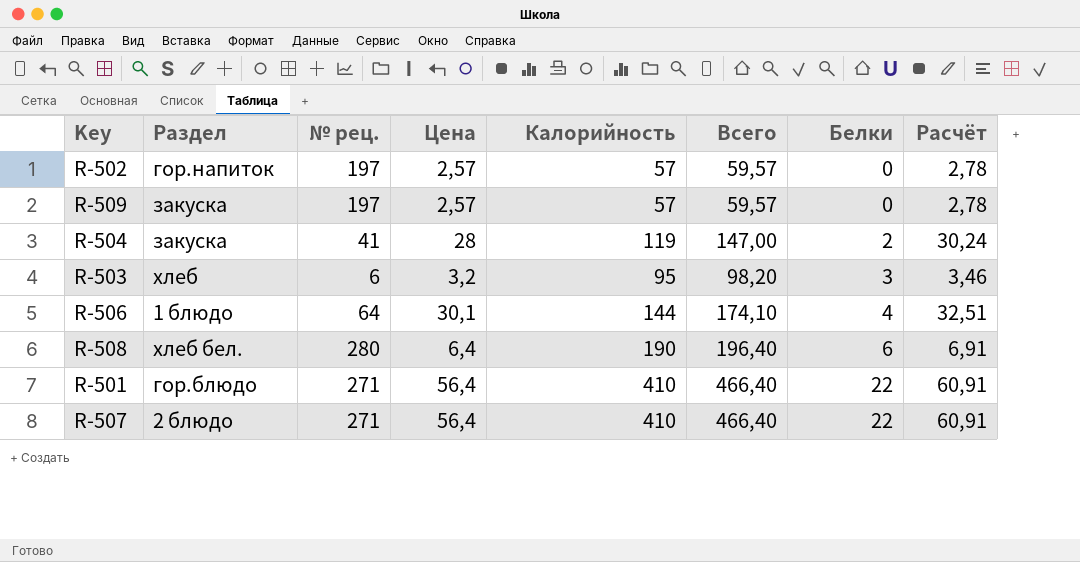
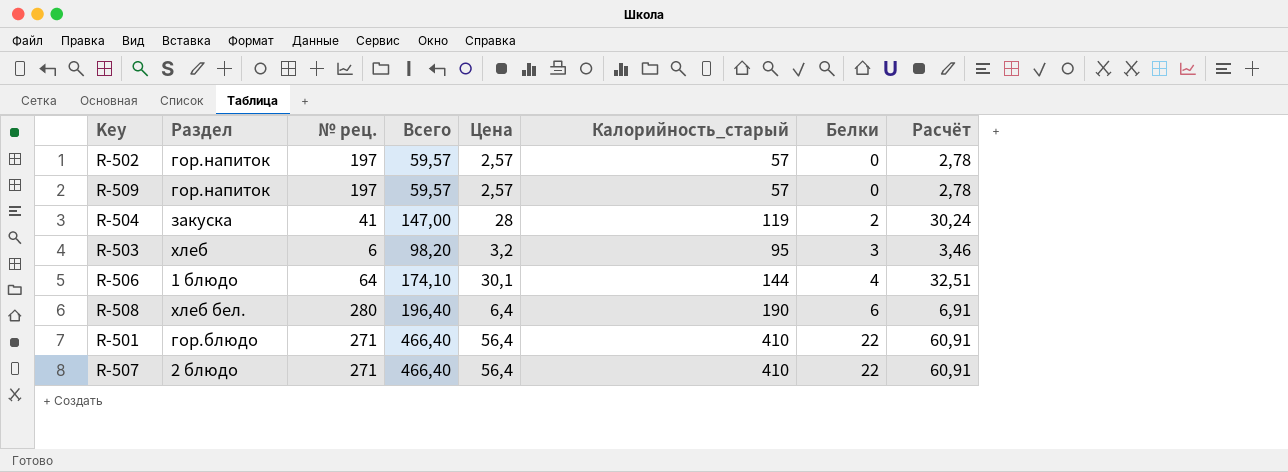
column Всего | position: 6 -> 4
column name: Калорийность -> Калорийность_старый
R-509 | Раздел: закуска -> гор.напиток

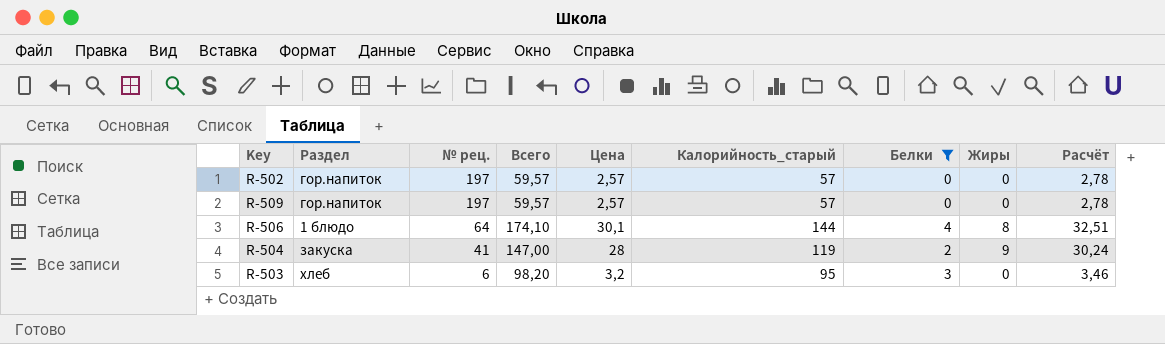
filter: none -> Белки <= 4
row order: Белки ascending -> № рец. descending
column Жиры | position: none -> 8

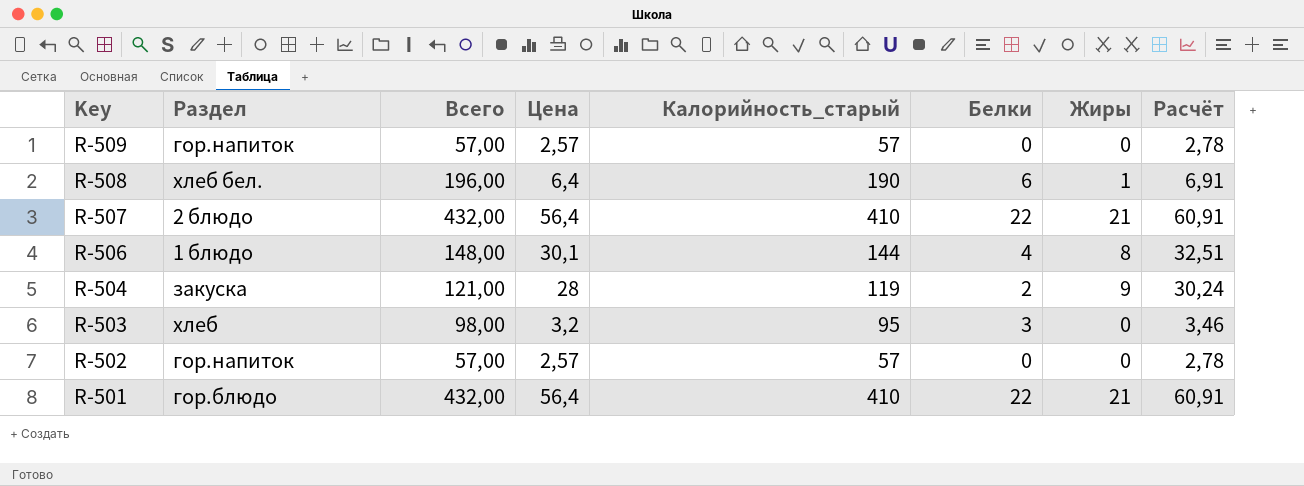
filter: Белки <= 4 -> none
row order: № рец. descending -> Key descending
column № рец. | position: 3 -> none
column Всего | formula: [Цена] + [Калорийность_старый] -> [Калорийность_старый] + [Белки]

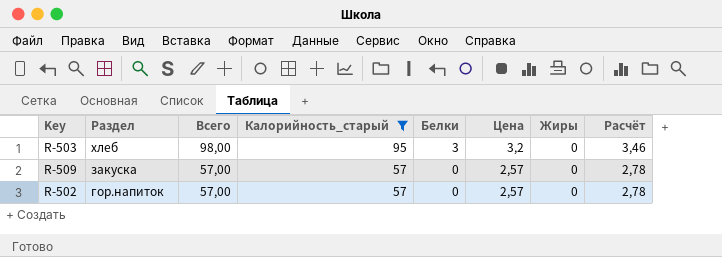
filter: none -> Калорийность_старый <= 95
row order: Key descending -> Раздел descending
column Цена | position: 4 -> 6
R-509 | Раздел: гор.напиток -> закуска

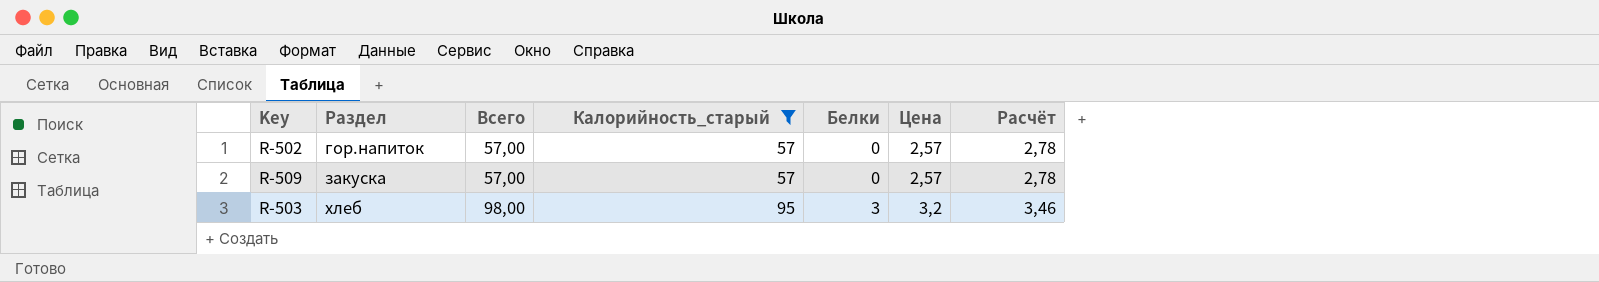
row order: Раздел descending -> Раздел ascending
column Жиры | position: 7 -> none

